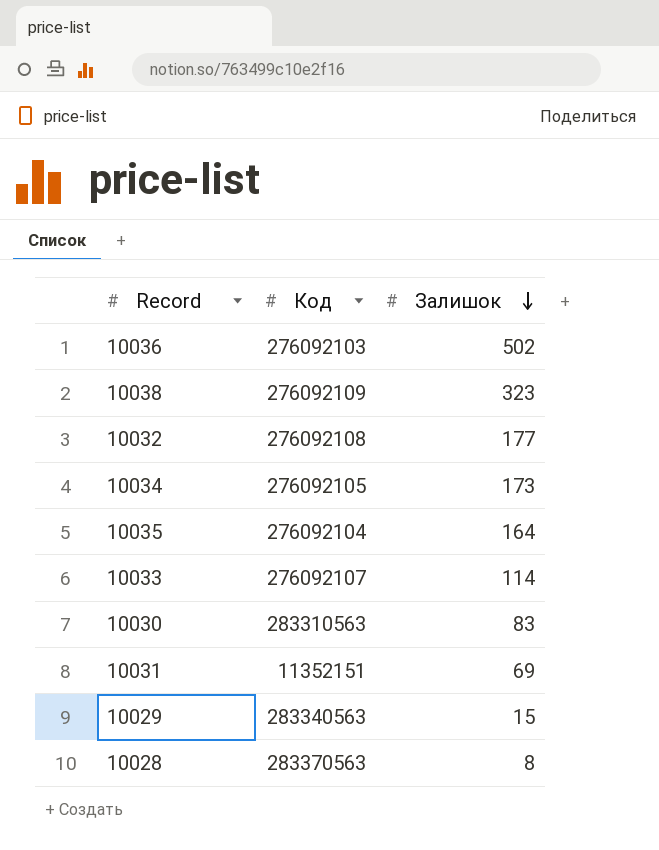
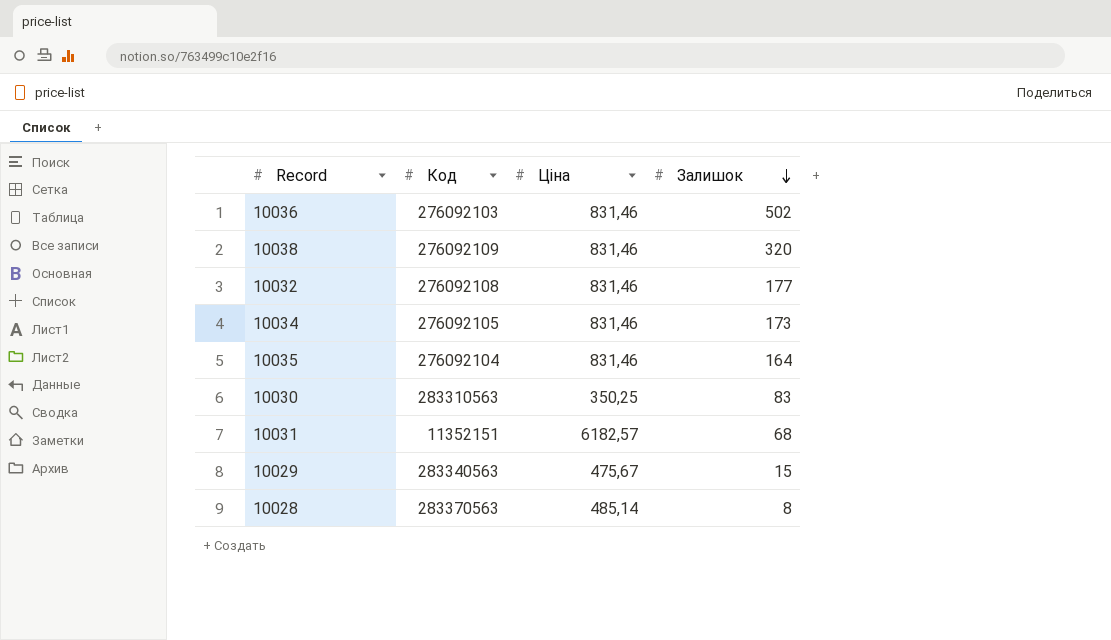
column Ціна | position: none -> 3
row 10033: 276092107 | 114 -> none
10038 | Залишок: 323 -> 320
10031 | Залишок: 69 -> 68

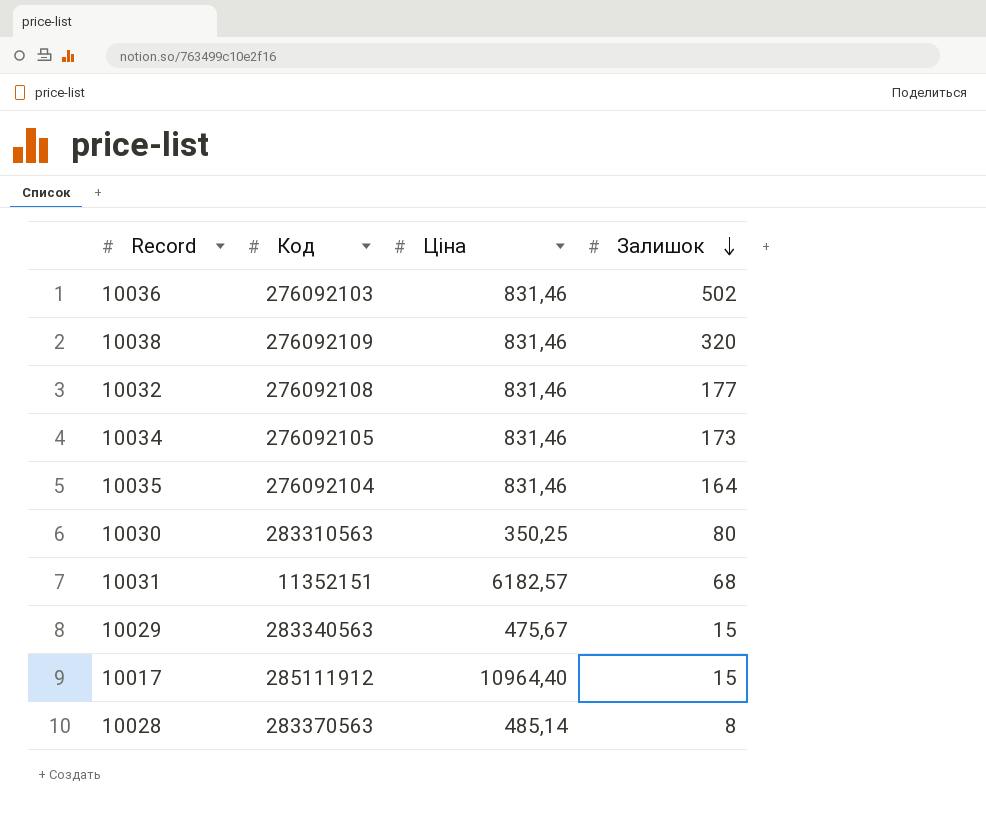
10030 | Залишок: 83 -> 80
row 10017: none -> 285111912 | 10964,40 | 15

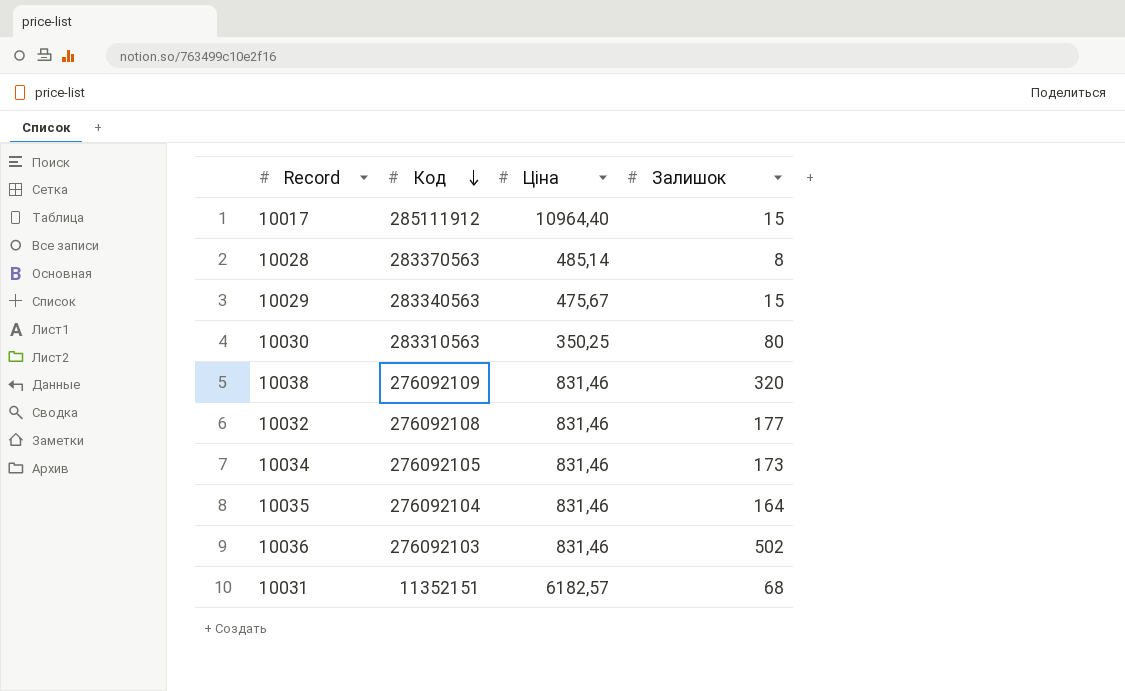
row order: Залишок descending -> Код descending

